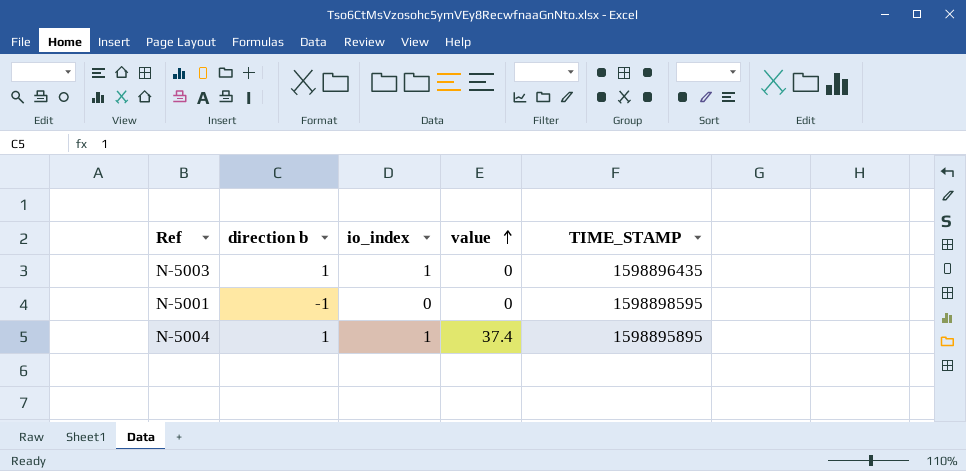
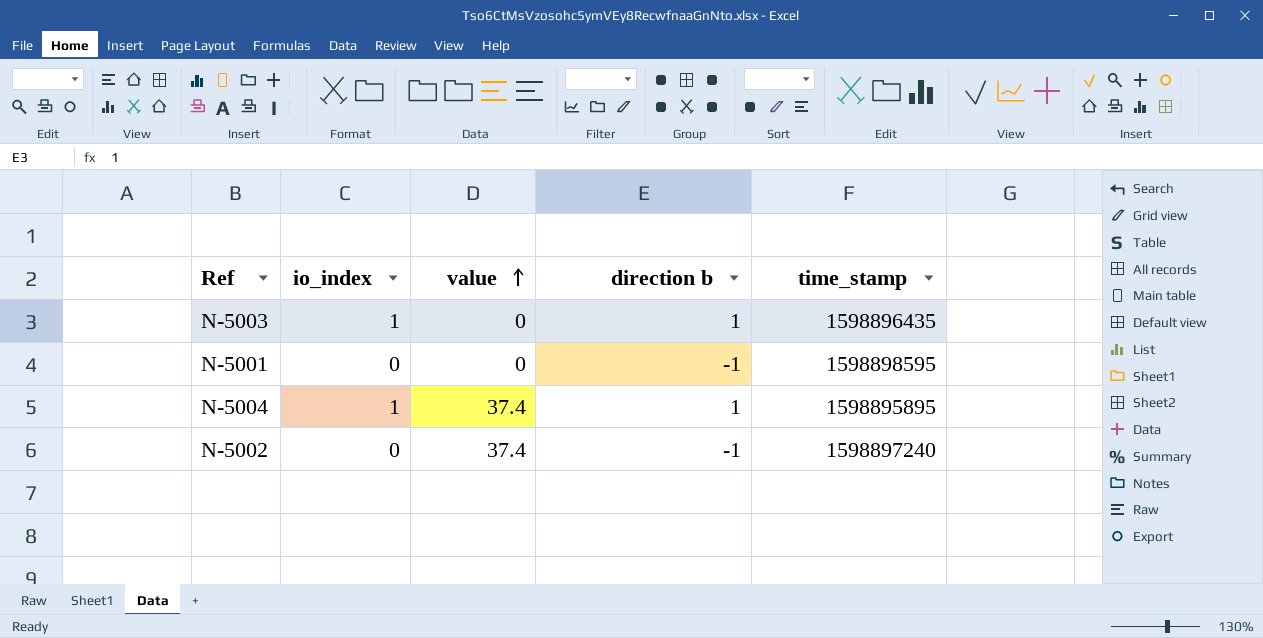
column direction b | position: 2 -> 4
column name: TIME_STAMP -> time_stamp
row N-5002: none -> 0 | 37.4 | -1 | 1598897240

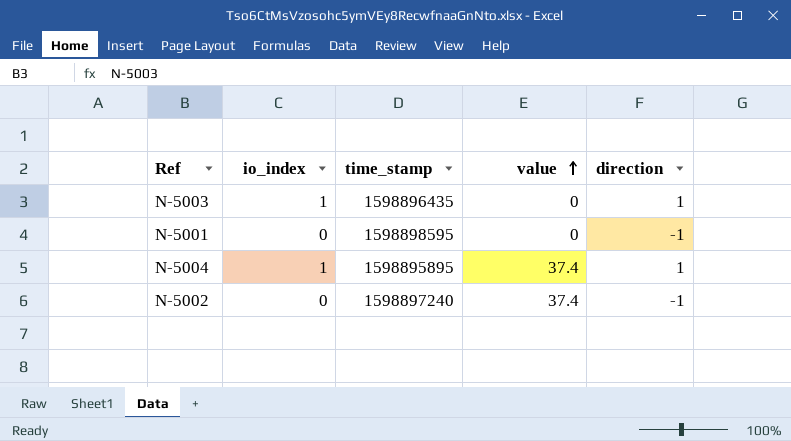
column time_stamp | position: 5 -> 3
column name: direction b -> direction

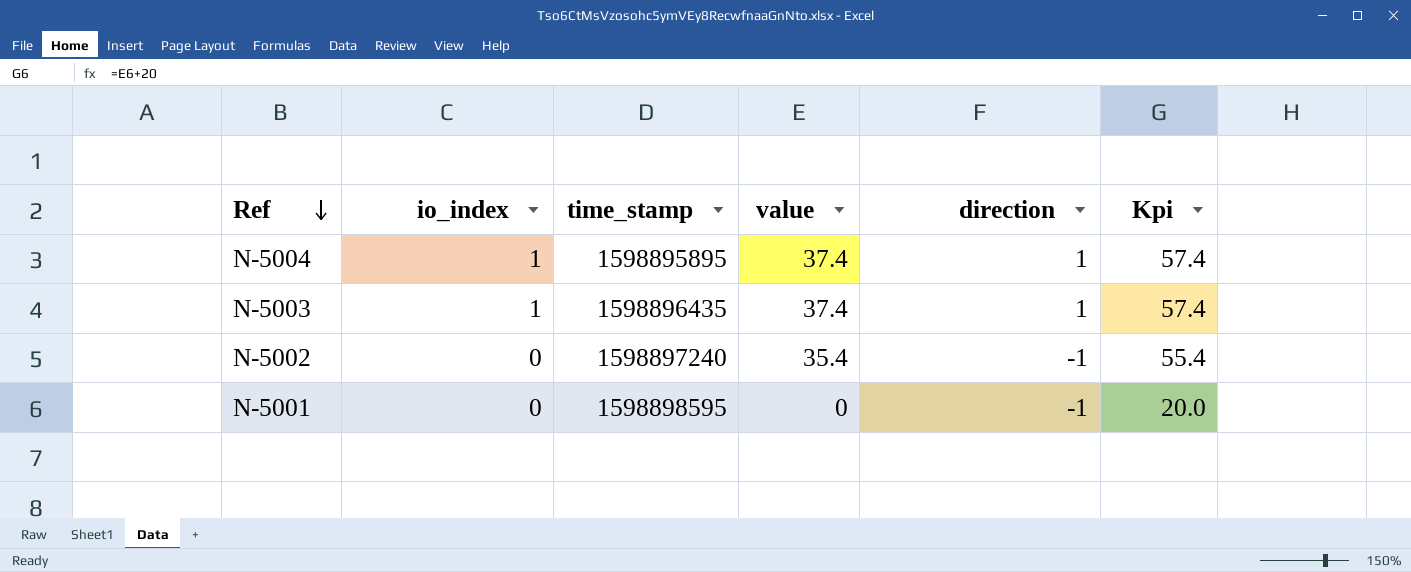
row order: value ascending -> Ref descending
column Kpi | formula: none -> [value] + 20
N-5003 | value: 0 -> 37.4
N-5002 | value: 37.4 -> 35.4

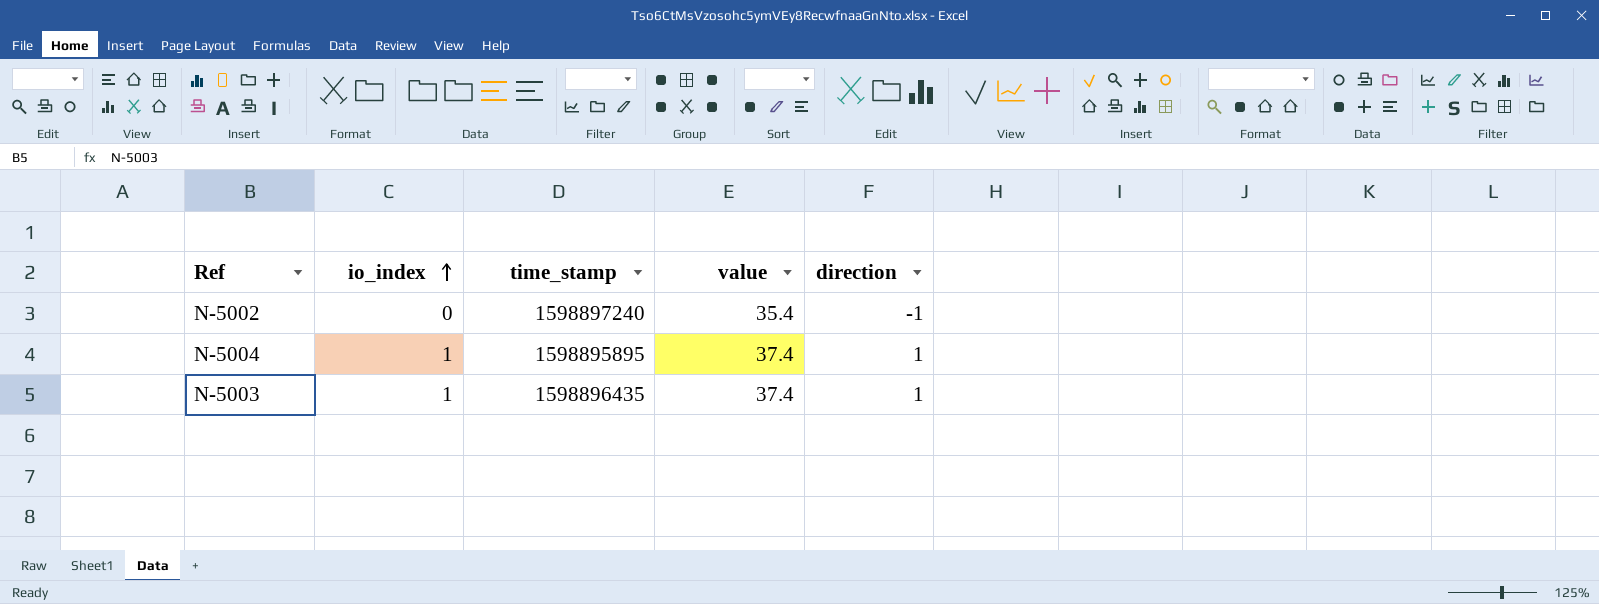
row order: Ref descending -> io_index ascending
column Kpi | formula: [value] + 20 -> none
row N-5001: 0 | 1598898595 | 0 | -1 | 20.0 -> none

